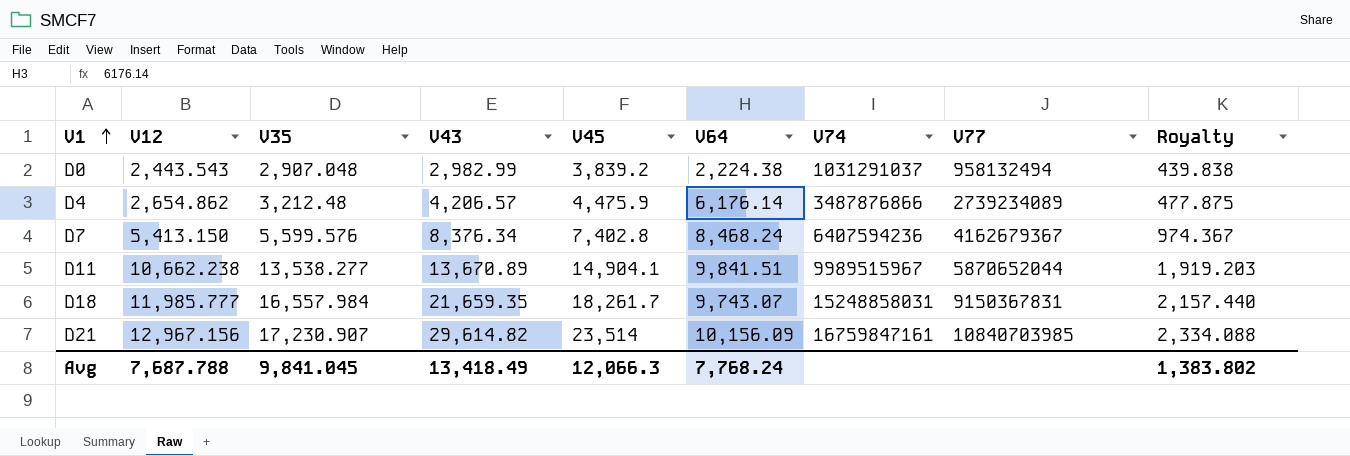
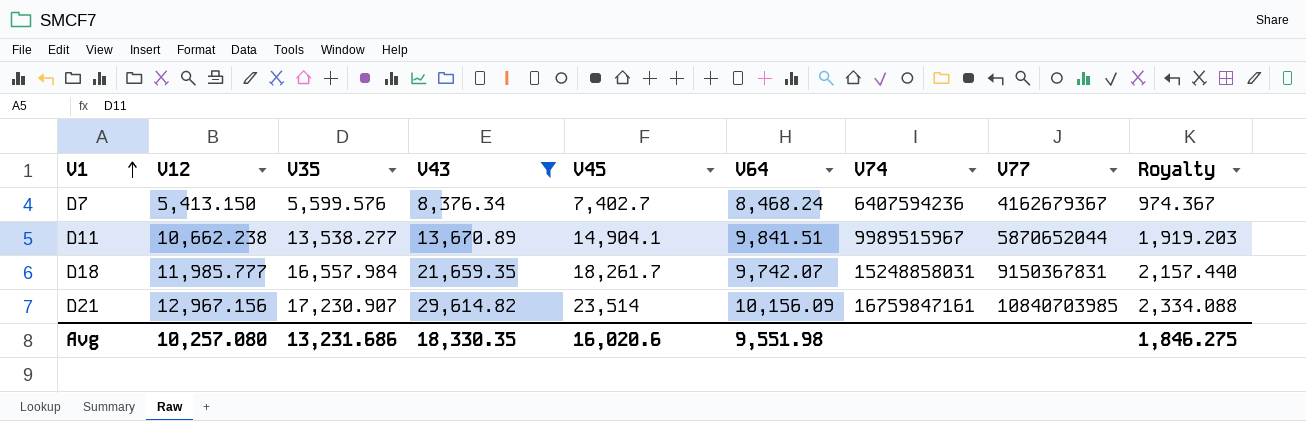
filter: none -> V43 >= 8,376.34
D7 | V45: 7,402.8 -> 7,402.7
D18 | V64: 9,743.07 -> 9,742.07
Avg | V12: 7,687.788 -> 10,257.080
Avg | V35: 9,841.045 -> 13,231.686
Avg | V43: 13,418.49 -> 18,330.35
Avg | V45: 12,066.3 -> 16,020.6
Avg | V64: 7,768.24 -> 9,551.98
Avg | Royalty: 1,383.802 -> 1,846.275

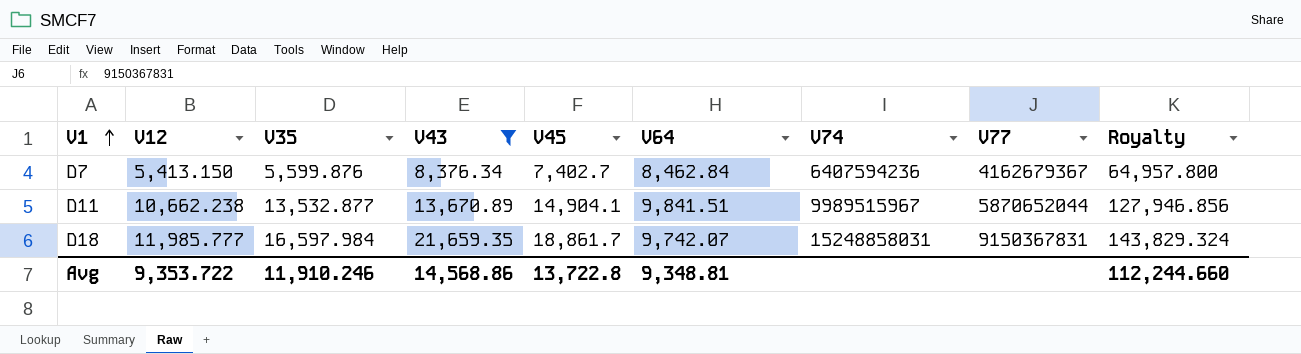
column Royalty | formula: [V12] * 0.18 -> [V12] * 12
row D21: 12,967.156 | 17,230.907 | 29,614.82 | 23,514 | 10,156.09 | 16759847161 | 10840703985 | 2,334.088 -> none
D7 | V35: 5,599.576 -> 5,599.876
D7 | V64: 8,468.24 -> 8,462.84
D11 | V35: 13,538.277 -> 13,532.877
D18 | V35: 16,557.984 -> 16,597.984
D18 | V45: 18,261.7 -> 18,861.7
Avg | V12: 10,257.080 -> 9,353.722
Avg | V35: 13,231.686 -> 11,910.246
Avg | V43: 18,330.35 -> 14,568.86
Avg | V45: 16,020.6 -> 13,722.8
Avg | V64: 9,551.98 -> 9,348.81
Avg | Royalty: 1,846.275 -> 112,244.660

